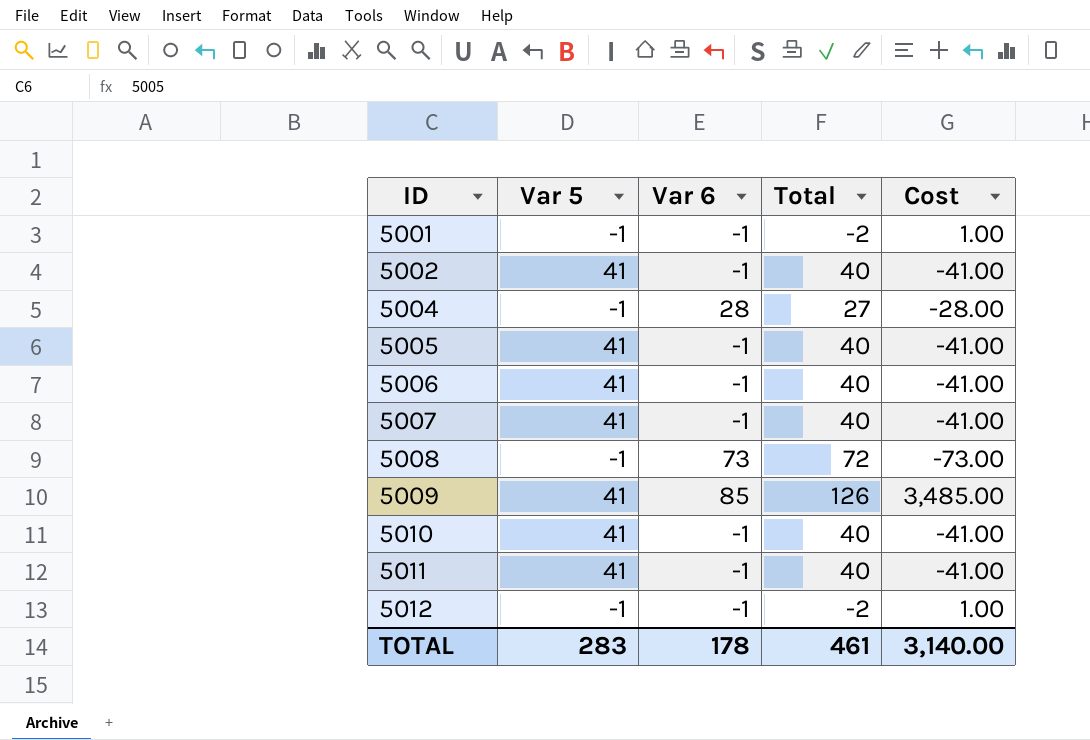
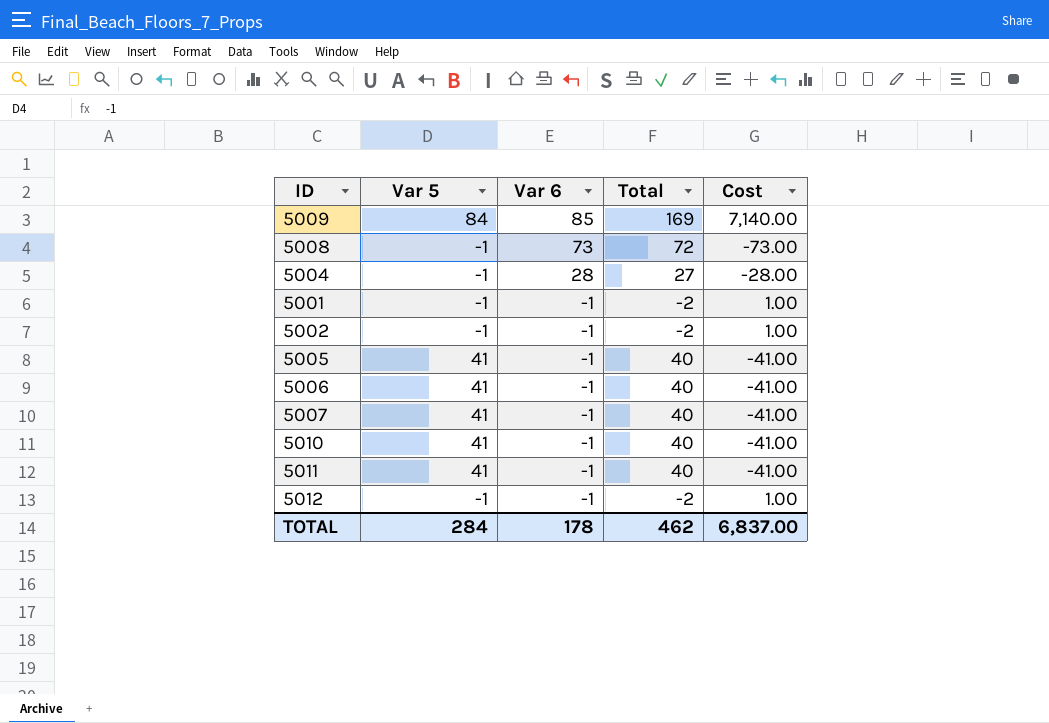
row order: ID ascending -> Var 6 descending
5009 | Var 5: 41 -> 84
5009 | Total: 126 -> 169
5009 | Cost: 3,485.00 -> 7,140.00
5002 | Var 5: 41 -> -1
5002 | Total: 40 -> -2
5002 | Cost: -41.00 -> 1.00
TOTAL | Var 5: 283 -> 284
TOTAL | Total: 461 -> 462
TOTAL | Cost: 3,140.00 -> 6,837.00

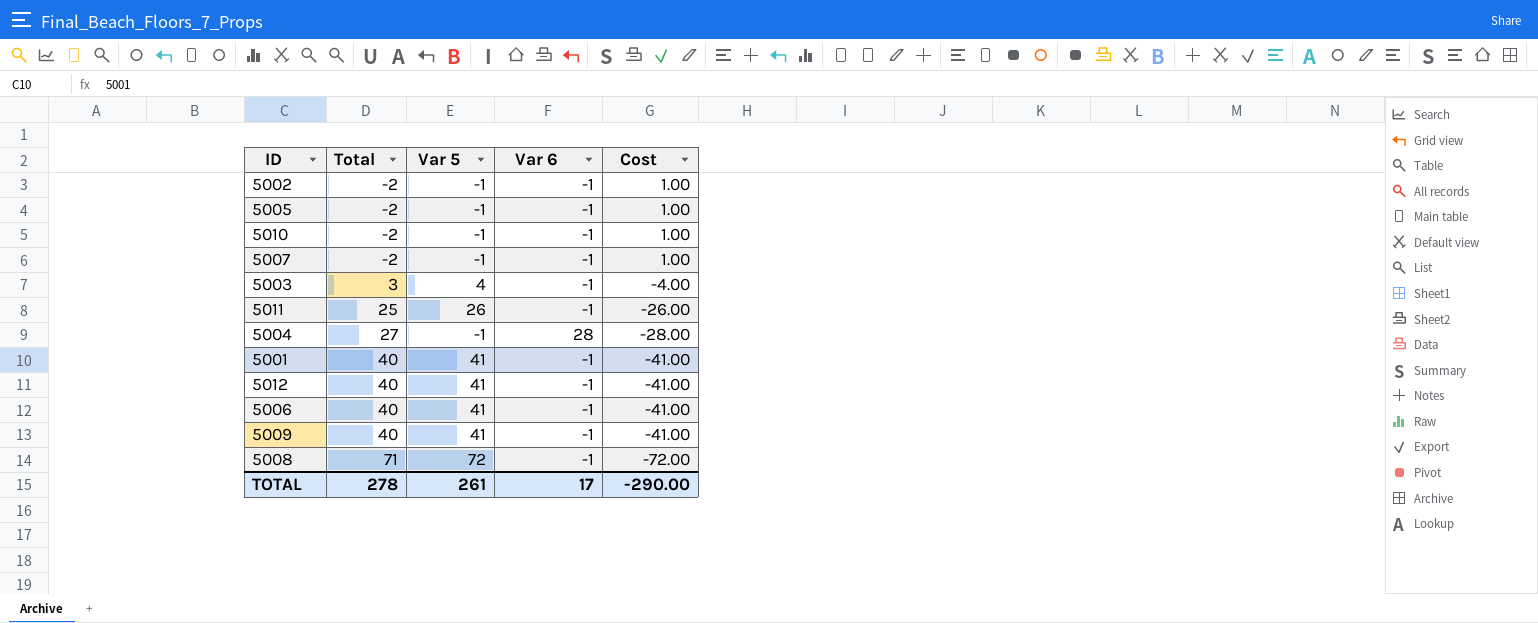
row order: Var 6 descending -> Total ascending
column Total | position: 4 -> 2
5005 | Total: 40 -> -2
5005 | Var 5: 41 -> -1
5005 | Cost: -41.00 -> 1.00
5010 | Total: 40 -> -2
5010 | Var 5: 41 -> -1
5010 | Cost: -41.00 -> 1.00
5007 | Total: 40 -> -2
5007 | Var 5: 41 -> -1
5007 | Cost: -41.00 -> 1.00
row 5003: none -> 3 | 4 | -1 | -4.00
5011 | Total: 40 -> 25
5011 | Var 5: 41 -> 26
5011 | Cost: -41.00 -> -26.00
5001 | Total: -2 -> 40
5001 | Var 5: -1 -> 41
5001 | Cost: 1.00 -> -41.00
5012 | Total: -2 -> 40
5012 | Var 5: -1 -> 41
5012 | Cost: 1.00 -> -41.00
5009 | Total: 169 -> 40
5009 | Var 5: 84 -> 41
5009 | Var 6: 85 -> -1
5009 | Cost: 7,140.00 -> -41.00
5008 | Total: 72 -> 71
5008 | Var 5: -1 -> 72
5008 | Var 6: 73 -> -1
5008 | Cost: -73.00 -> -72.00
TOTAL | Total: 462 -> 278
TOTAL | Var 5: 284 -> 261
TOTAL | Var 6: 178 -> 17
TOTAL | Cost: 6,837.00 -> -290.00

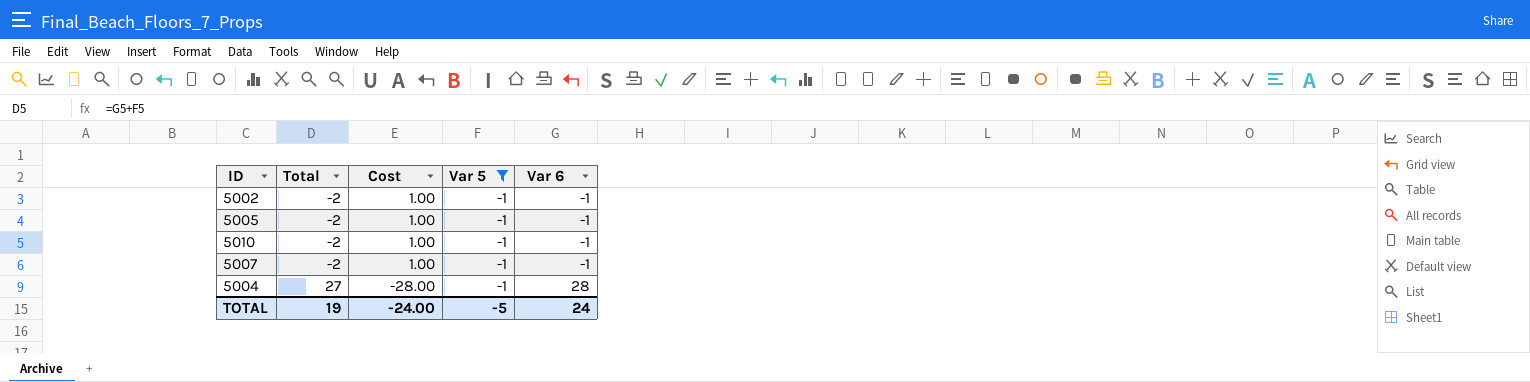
filter: none -> Var 5 = -1
column Cost | position: 5 -> 3
TOTAL | Total: 278 -> 19
TOTAL | Cost: -290.00 -> -24.00
TOTAL | Var 5: 261 -> -5
TOTAL | Var 6: 17 -> 24

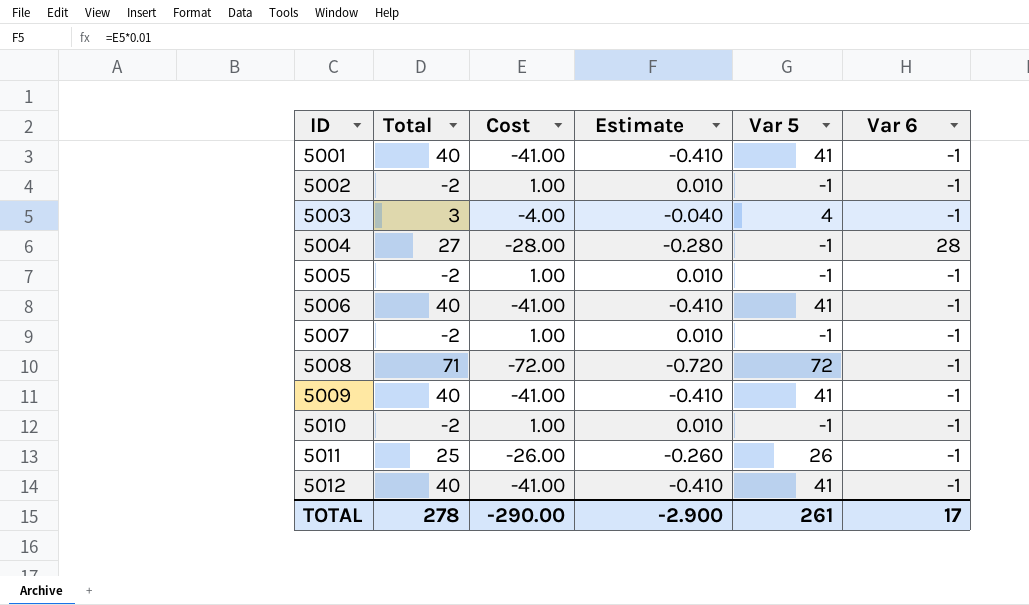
filter: Var 5 = -1 -> none
row order: Total ascending -> ID ascending
column Estimate | formula: none -> [Cost] * 0.01
TOTAL | Total: 19 -> 278
TOTAL | Cost: -24.00 -> -290.00
TOTAL | Var 5: -5 -> 261
TOTAL | Var 6: 24 -> 17

